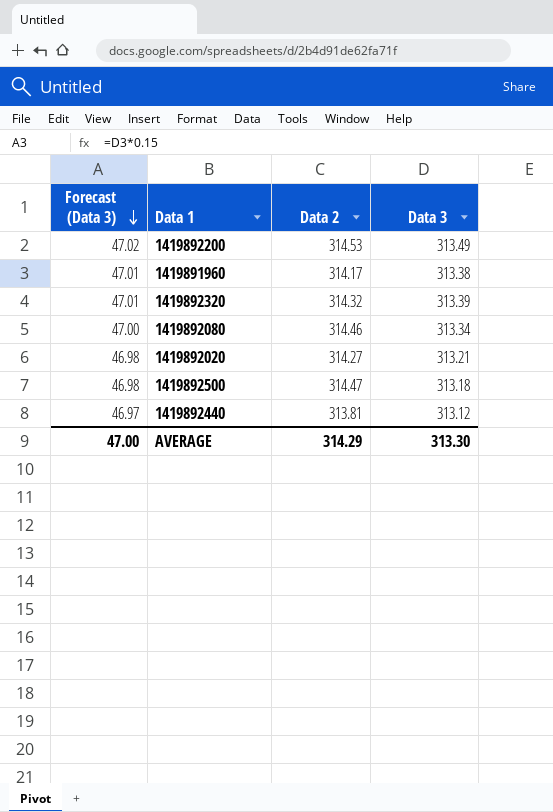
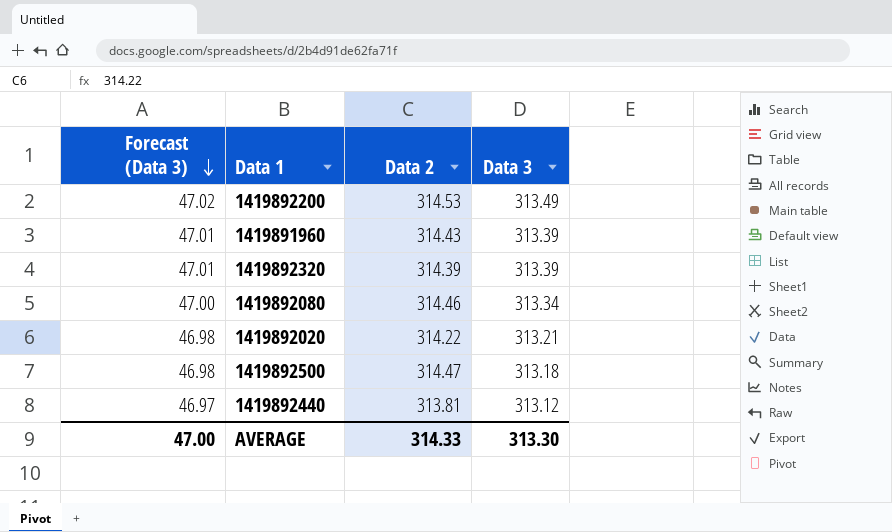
1419891960 | Data 2: 314.17 -> 314.43
1419891960 | Data 3: 313.38 -> 313.39
1419892320 | Data 2: 314.32 -> 314.39
1419892020 | Data 2: 314.27 -> 314.22
AVERAGE | Data 2: 314.29 -> 314.33

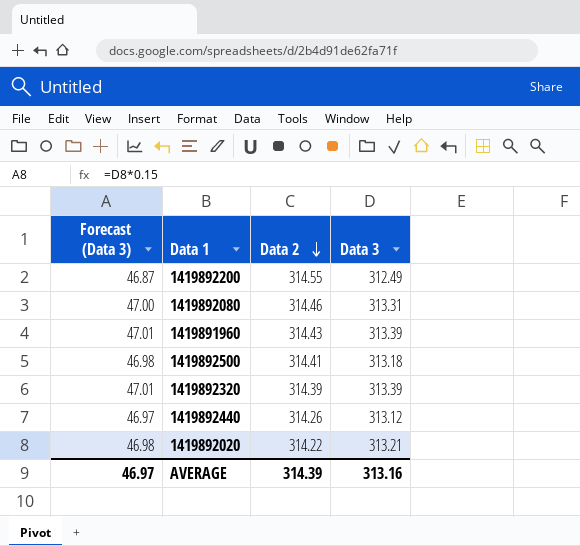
row order: Forecast (Data 3) descending -> Data 2 descending
1419892200 | Forecast (Data 3): 47.02 -> 46.87
1419892200 | Data 2: 314.53 -> 314.55
1419892200 | Data 3: 313.49 -> 312.49
1419892080 | Data 3: 313.34 -> 313.31
1419892500 | Data 2: 314.47 -> 314.41
1419892440 | Data 2: 313.81 -> 314.26
AVERAGE | Forecast (Data 3): 47.00 -> 46.97
AVERAGE | Data 2: 314.33 -> 314.39
AVERAGE | Data 3: 313.30 -> 313.16

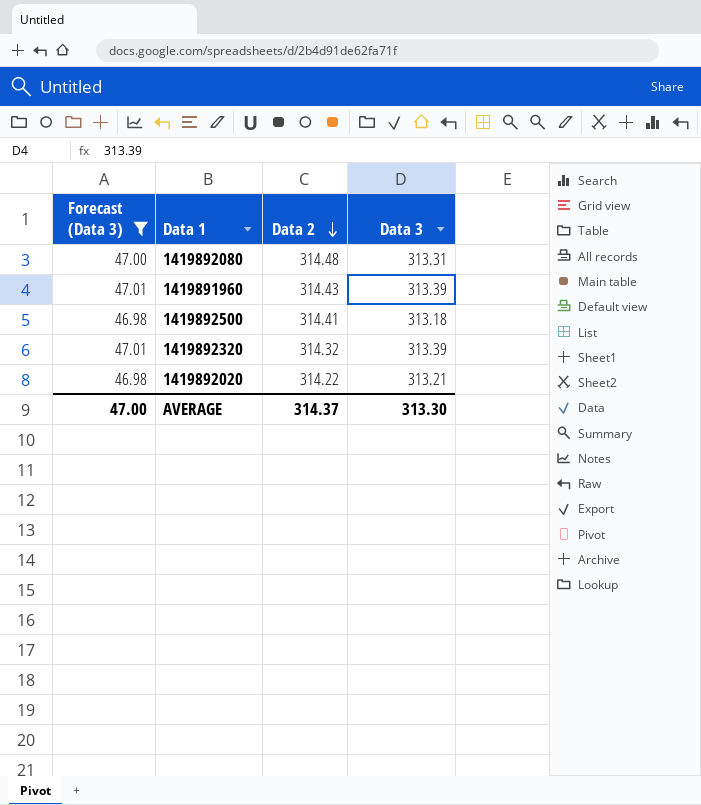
filter: none -> Forecast (Data 3) >= 46.98
1419892080 | Data 2: 314.46 -> 314.48
1419892320 | Data 2: 314.39 -> 314.32
AVERAGE | Forecast (Data 3): 46.97 -> 47.00
AVERAGE | Data 2: 314.39 -> 314.37
AVERAGE | Data 3: 313.16 -> 313.30

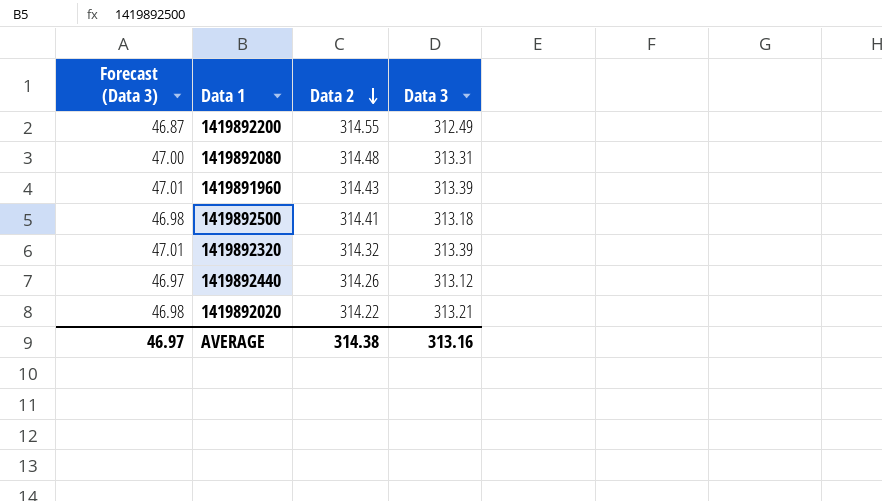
filter: Forecast (Data 3) >= 46.98 -> none
AVERAGE | Forecast (Data 3): 47.00 -> 46.97
AVERAGE | Data 2: 314.37 -> 314.38
AVERAGE | Data 3: 313.30 -> 313.16

